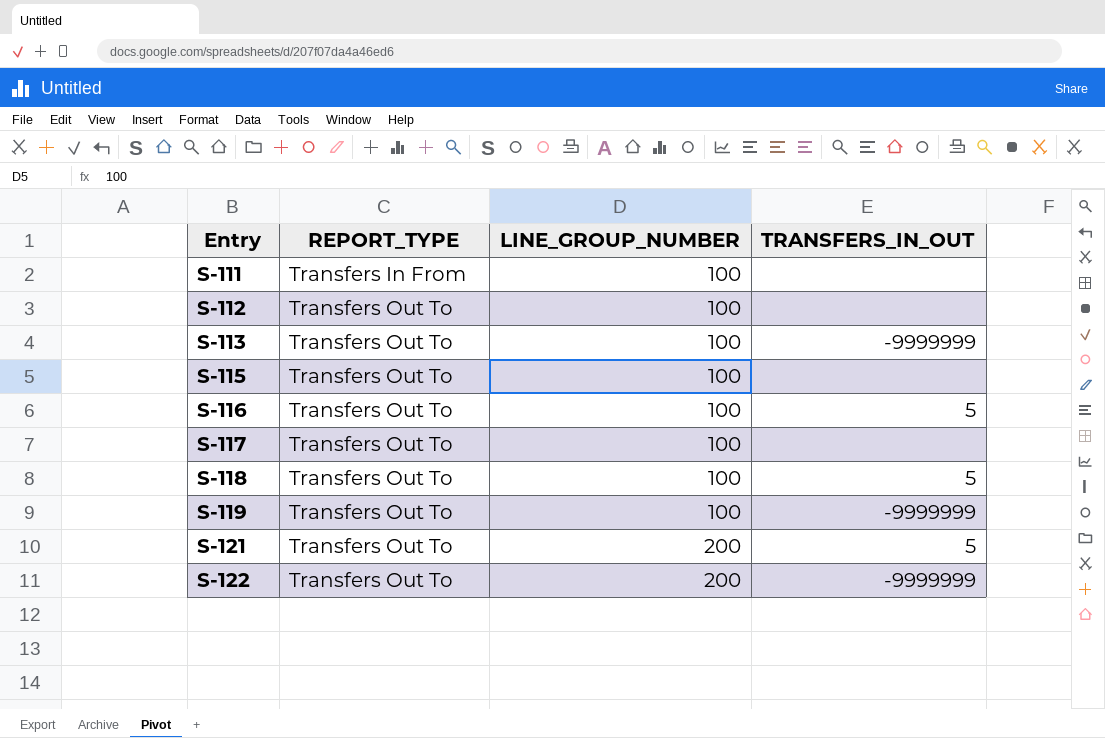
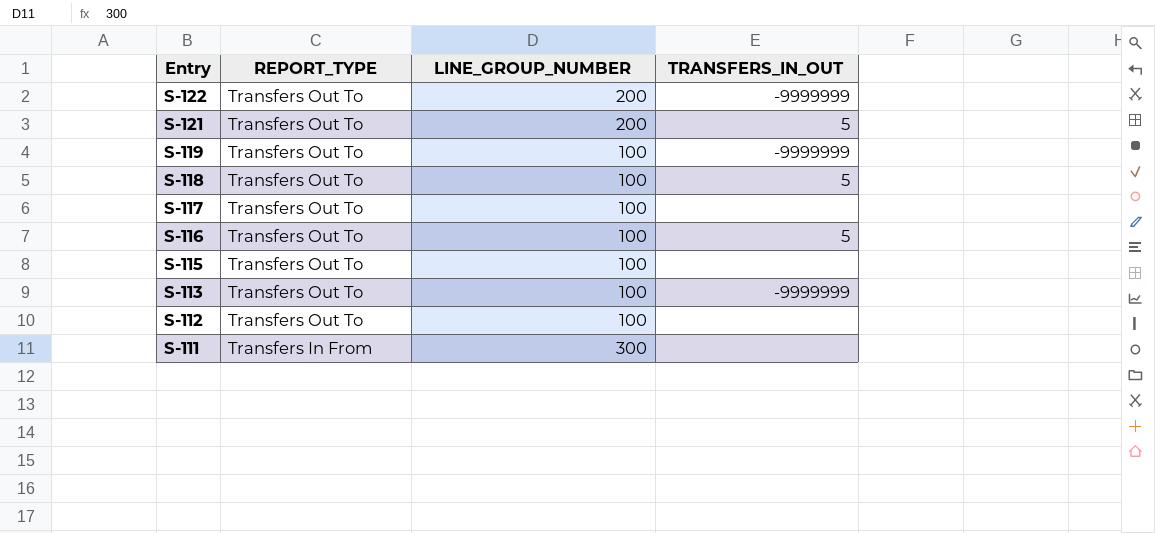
row order: Entry ascending -> Entry descending
S-111 | LINE_GROUP_NUMBER: 100 -> 300

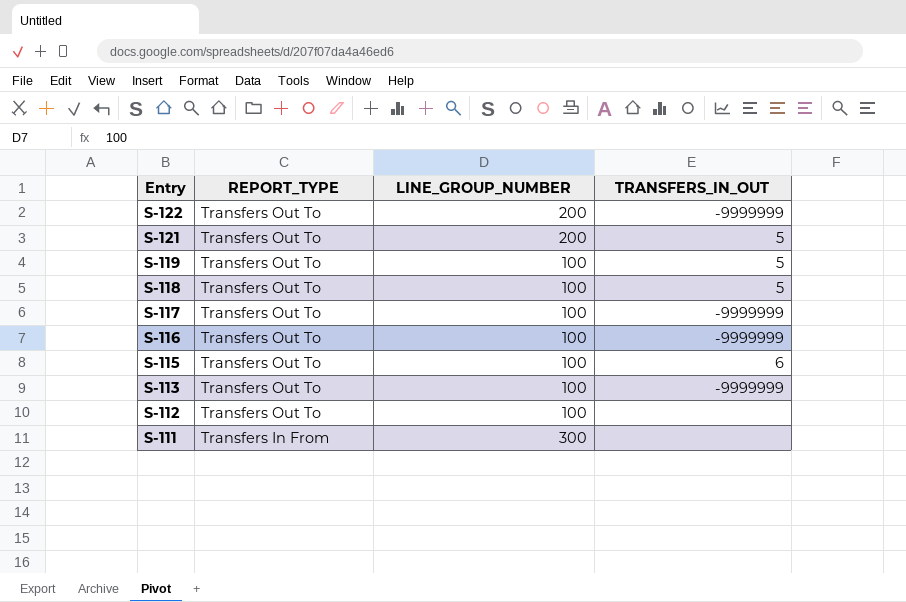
S-119 | TRANSFERS_IN_OUT: -9999999 -> 5
S-117 | TRANSFERS_IN_OUT: none -> -9999999
S-116 | TRANSFERS_IN_OUT: 5 -> -9999999
S-115 | TRANSFERS_IN_OUT: none -> 6

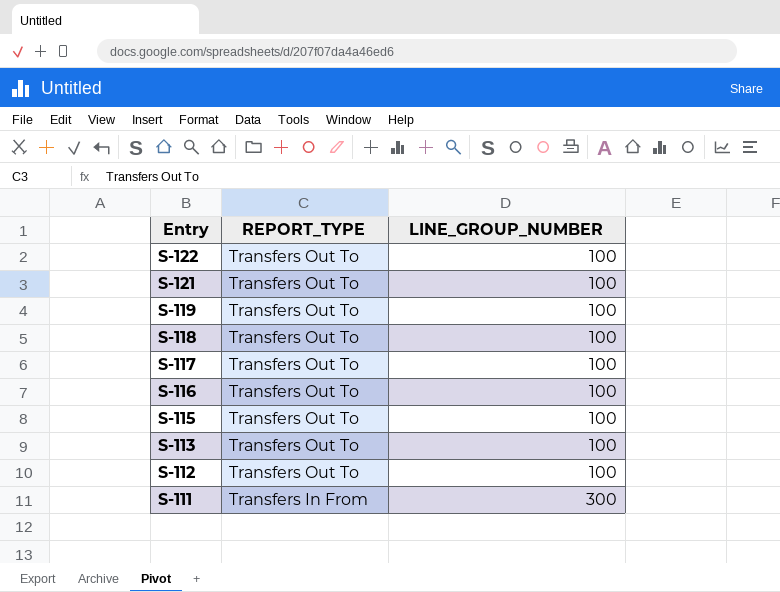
column TRANSFERS_IN_OUT | position: 4 -> none
S-122 | LINE_GROUP_NUMBER: 200 -> 100
S-121 | LINE_GROUP_NUMBER: 200 -> 100

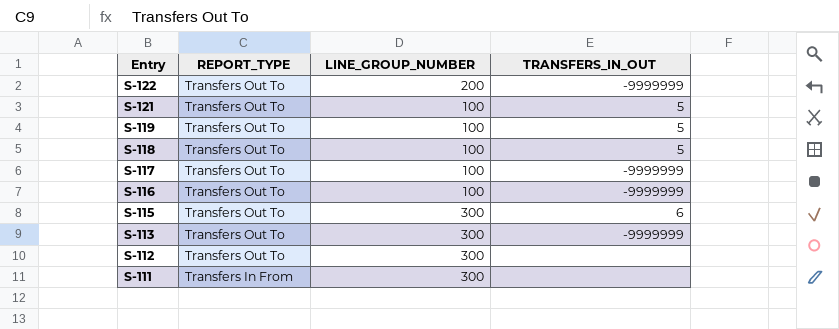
column TRANSFERS_IN_OUT | position: none -> 4
S-122 | LINE_GROUP_NUMBER: 100 -> 200
S-115 | LINE_GROUP_NUMBER: 100 -> 300
S-113 | LINE_GROUP_NUMBER: 100 -> 300
S-112 | LINE_GROUP_NUMBER: 100 -> 300

